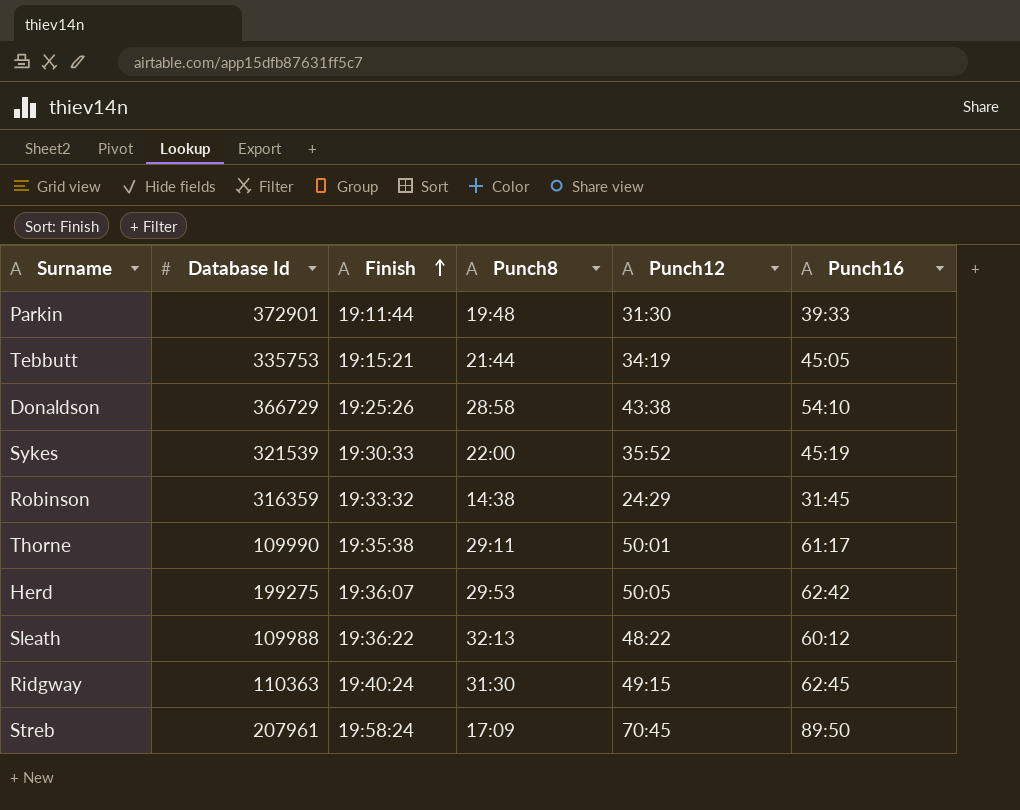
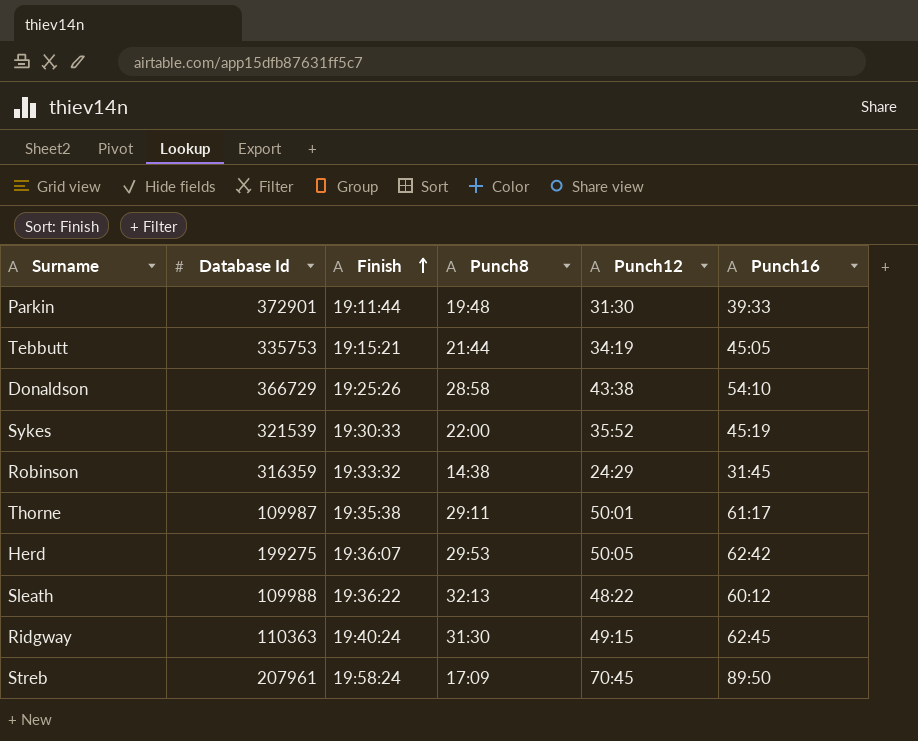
Thorne | Database Id: 109990 -> 109987

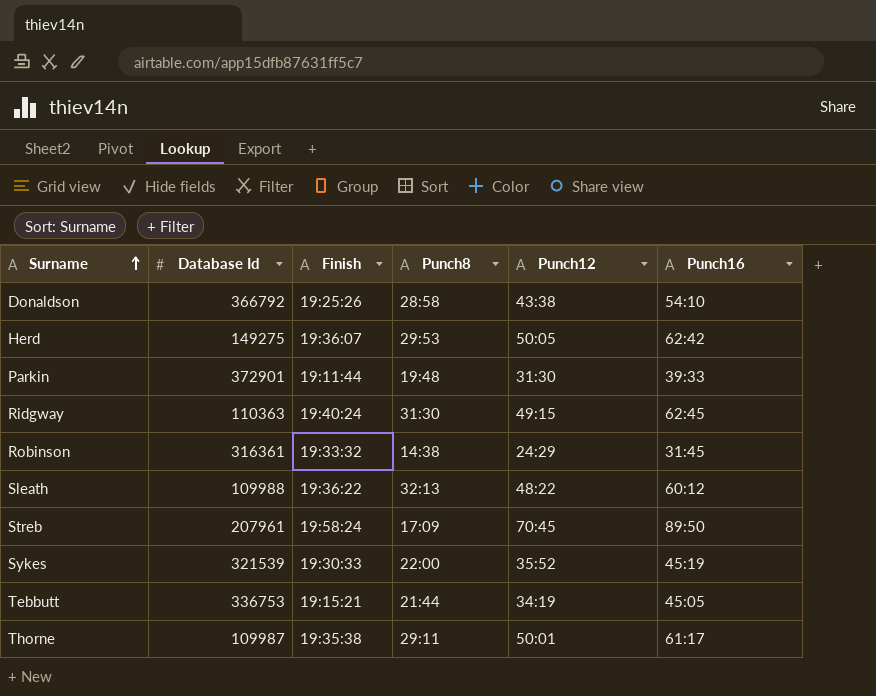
row order: Finish ascending -> Surname ascending
Donaldson | Database Id: 366729 -> 366792
Herd | Database Id: 199275 -> 149275
Robinson | Database Id: 316359 -> 316361
Tebbutt | Database Id: 335753 -> 336753

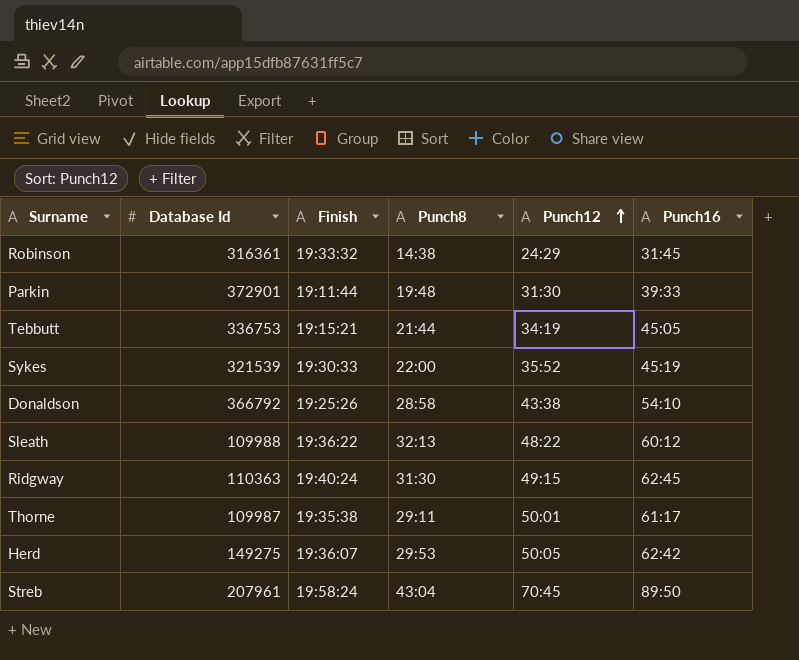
row order: Surname ascending -> Punch12 ascending
Streb | Punch8: 17:09 -> 43:04

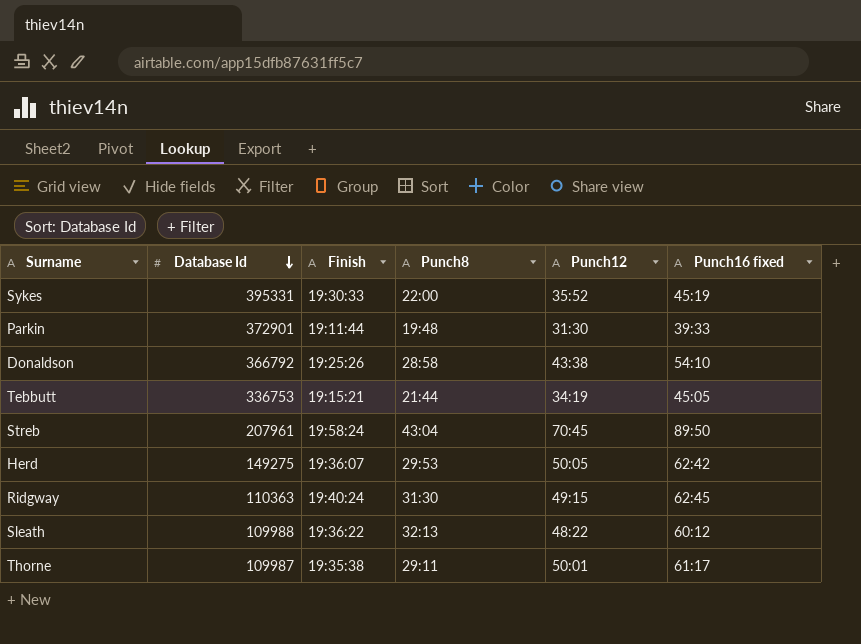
row order: Punch12 ascending -> Database Id descending
column name: Punch16 -> Punch16 fixed
row Robinson: 316361 | 19:33:32 | 14:38 | 24:29 | 31:45 -> none
Sykes | Database Id: 321539 -> 395331

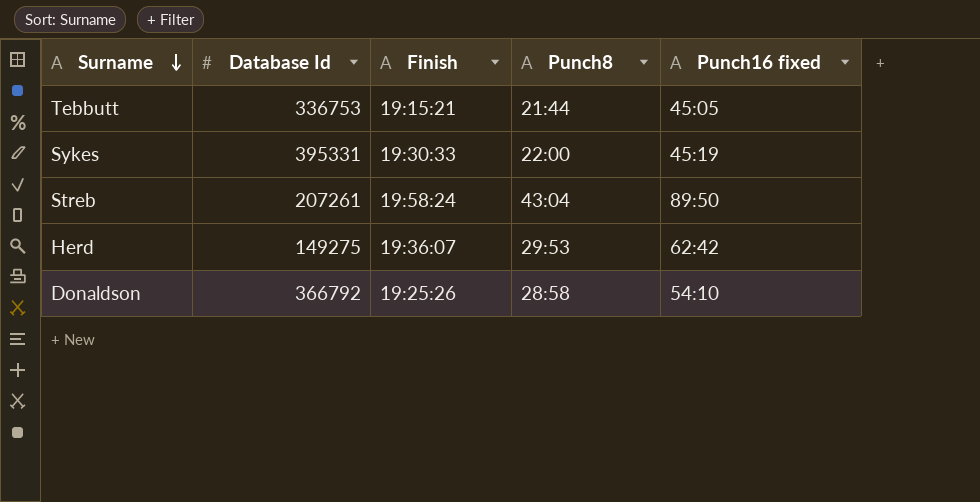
row order: Database Id descending -> Surname descending
column Punch12 | position: 5 -> none
row Parkin: 372901 | 19:11:44 | 19:48 | 31:30 | 39:33 -> none
row Ridgway: 110363 | 19:40:24 | 31:30 | 49:15 | 62:45 -> none
row Sleath: 109988 | 19:36:22 | 32:13 | 48:22 | 60:12 -> none
row Thorne: 109987 | 19:35:38 | 29:11 | 50:01 | 61:17 -> none
Streb | Database Id: 207961 -> 207261

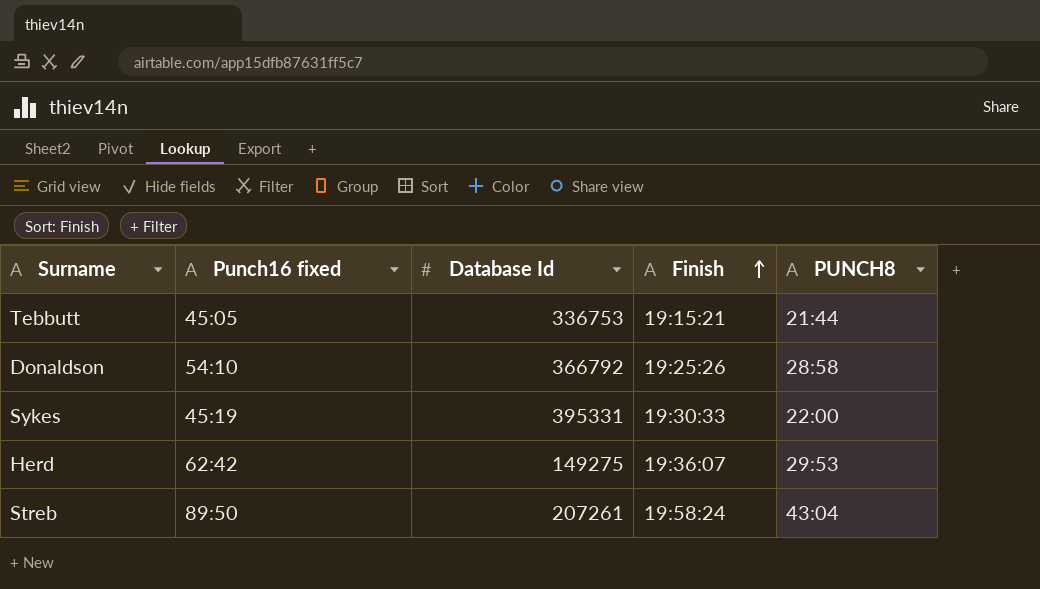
row order: Surname descending -> Finish ascending
column Punch16 fixed | position: 5 -> 2
column name: Punch8 -> PUNCH8

